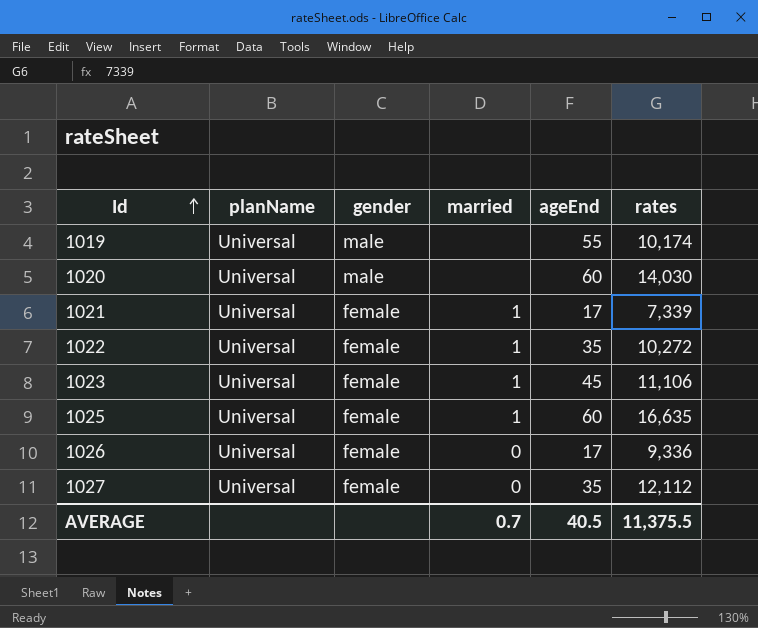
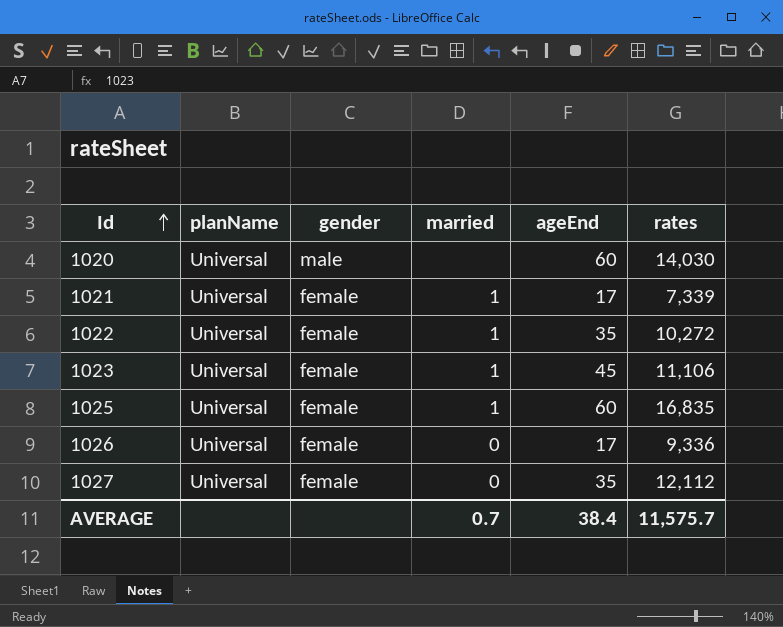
row 1019: Universal | male | none | 55 | 10,174 -> none
1025 | rates: 16,635 -> 16,835
AVERAGE | ageEnd: 40.5 -> 38.4
AVERAGE | rates: 11,375.5 -> 11,575.7

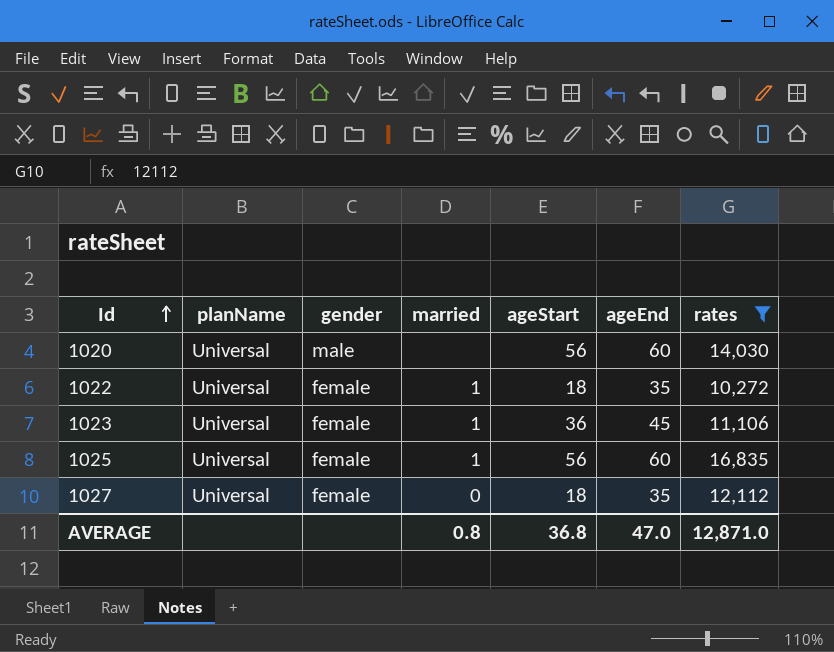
filter: none -> rates >= 10,272
column ageStart | position: none -> 5
AVERAGE | married: 0.7 -> 0.8
AVERAGE | ageEnd: 38.4 -> 47.0
AVERAGE | rates: 11,575.7 -> 12,871.0

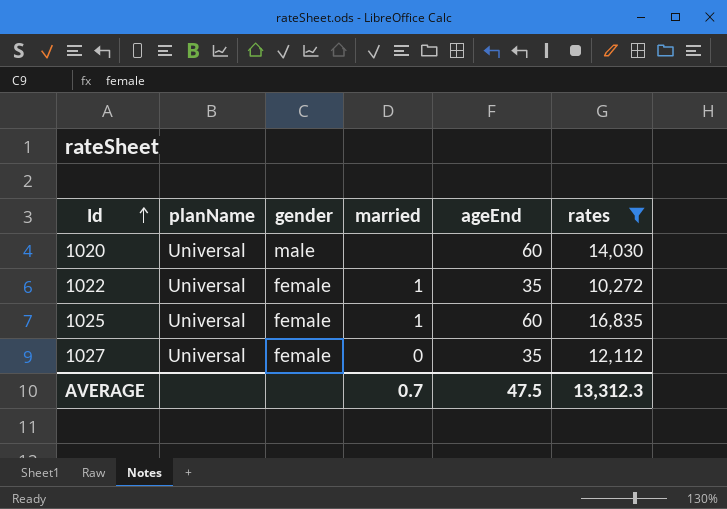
column ageStart | position: 5 -> none
row 1023: Universal | female | 1 | 36 | 45 | 11,106 -> none
AVERAGE | married: 0.8 -> 0.7
AVERAGE | ageEnd: 47.0 -> 47.5
AVERAGE | rates: 12,871.0 -> 13,312.3

